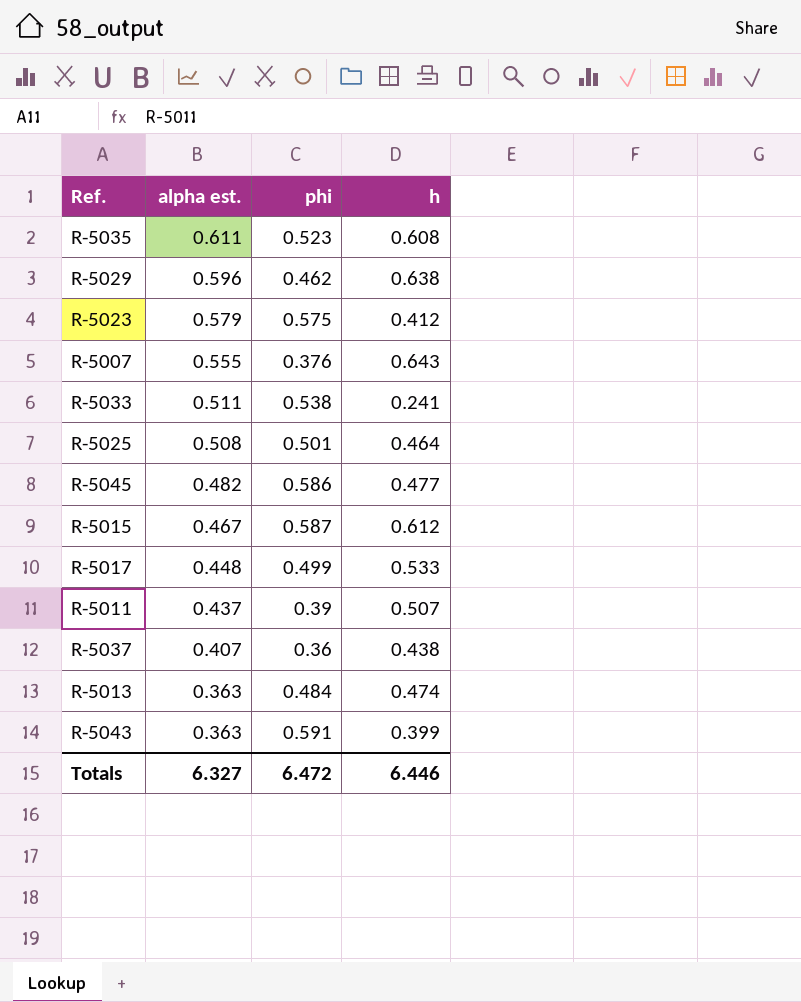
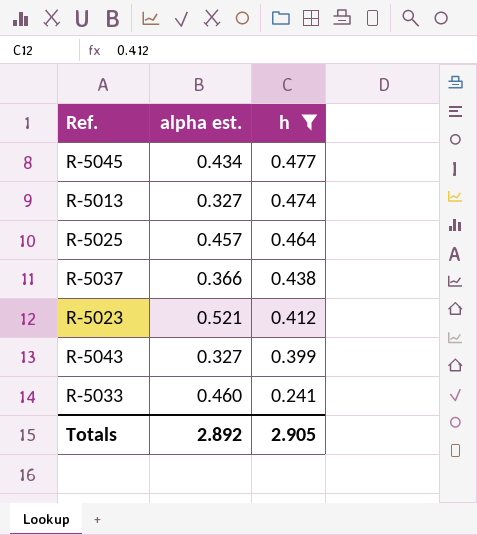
filter: none -> h <= 0.477
row order: alpha est. descending -> h descending
column phi | position: 3 -> none
R-5045 | alpha est.: 0.482 -> 0.434
R-5013 | alpha est.: 0.363 -> 0.327
R-5025 | alpha est.: 0.508 -> 0.457
R-5037 | alpha est.: 0.407 -> 0.366
R-5023 | alpha est.: 0.579 -> 0.521
R-5043 | alpha est.: 0.363 -> 0.327
R-5033 | alpha est.: 0.511 -> 0.460
Totals | alpha est.: 6.327 -> 2.892
Totals | h: 6.446 -> 2.905

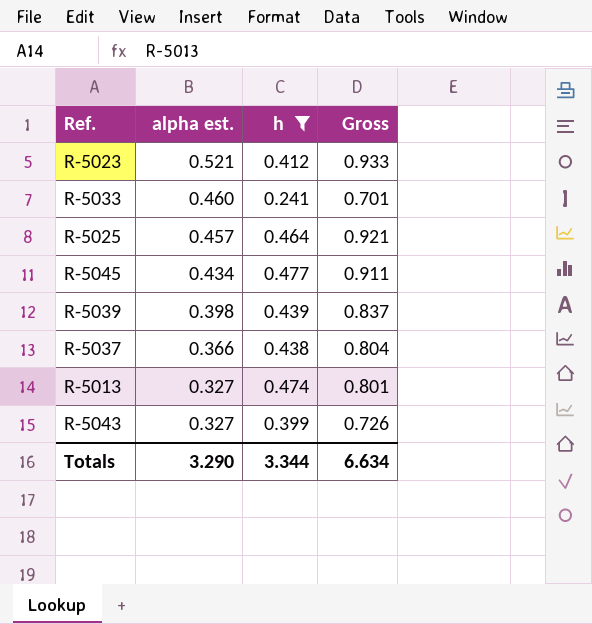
row order: h descending -> alpha est. descending
column Gross | formula: none -> [alpha est.] + [h]
row R-5039: none -> 0.398 | 0.439 | 0.837
Totals | alpha est.: 2.892 -> 3.290
Totals | h: 2.905 -> 3.344

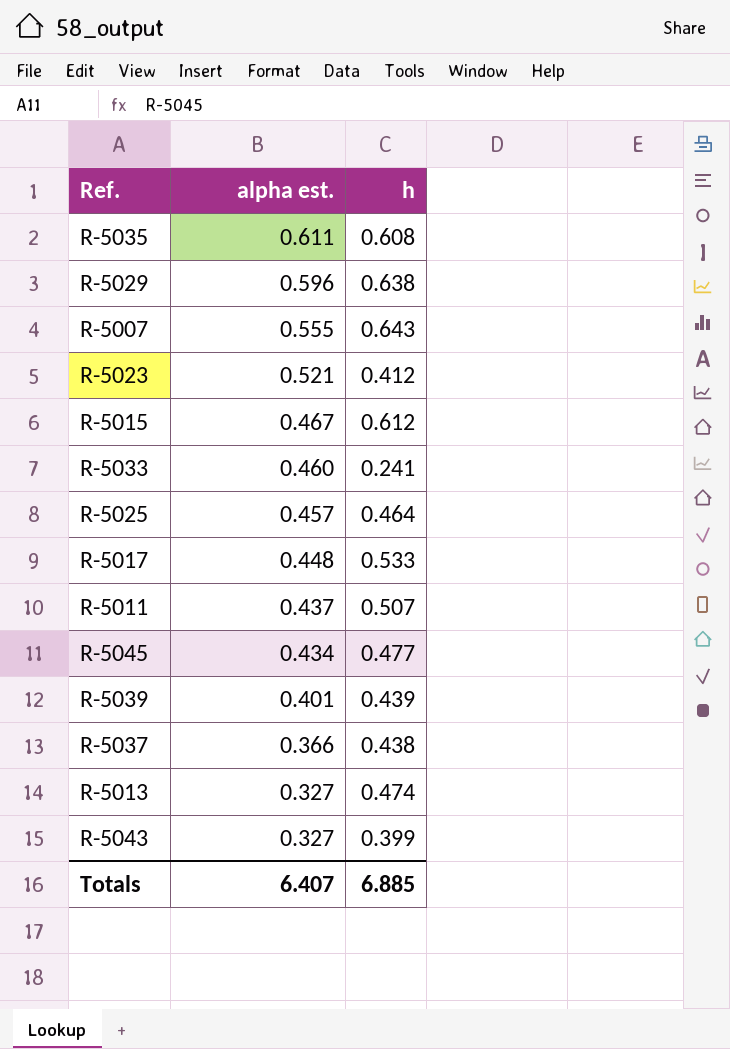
filter: h <= 0.477 -> none
column Gross | formula: [alpha est.] + [h] -> none
R-5039 | alpha est.: 0.398 -> 0.401
Totals | alpha est.: 3.290 -> 6.407
Totals | h: 3.344 -> 6.885

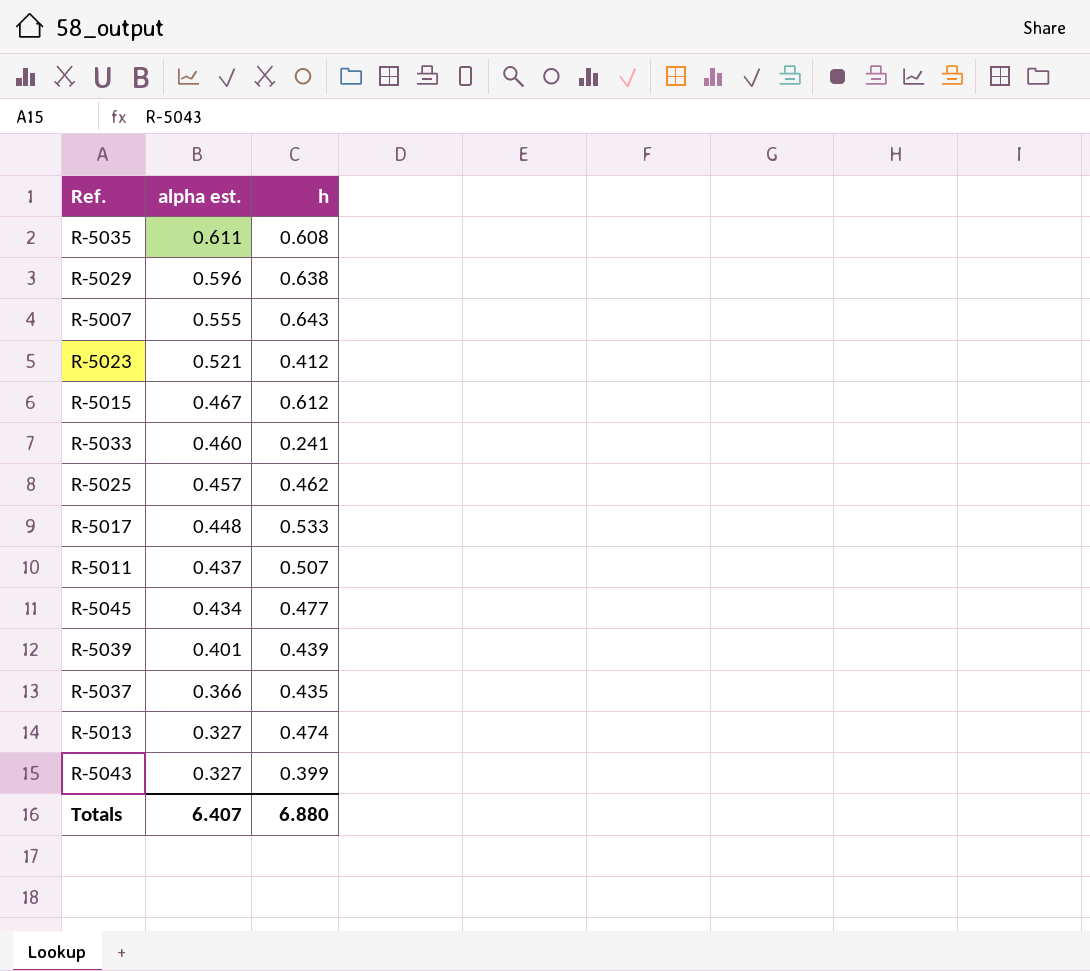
R-5025 | h: 0.464 -> 0.462
R-5037 | h: 0.438 -> 0.435
Totals | h: 6.885 -> 6.880

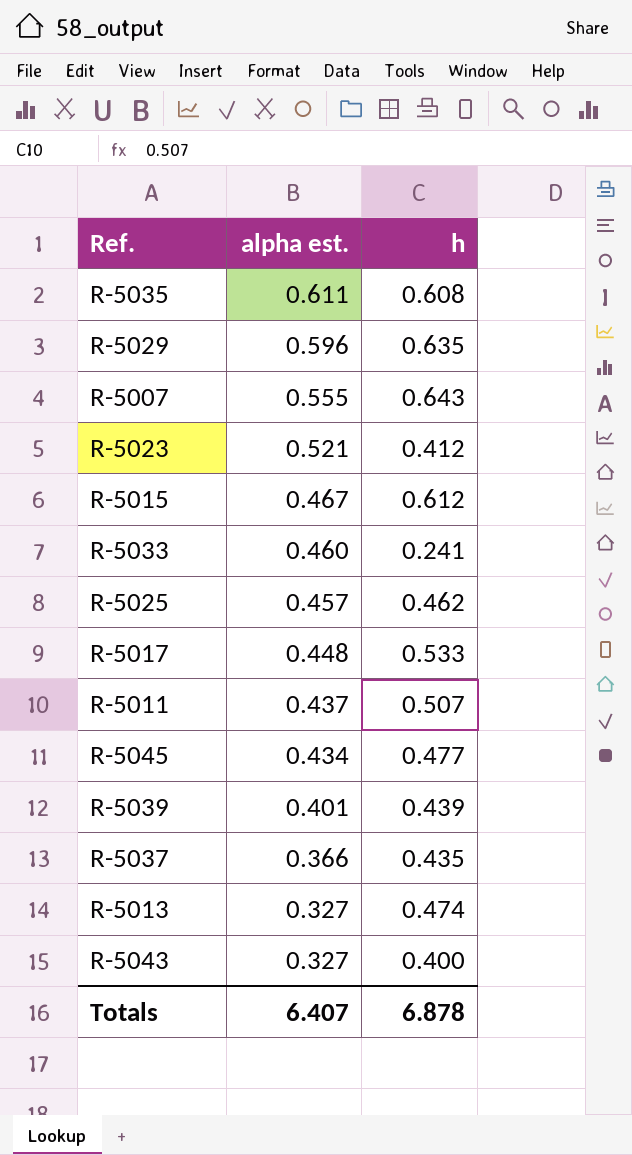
R-5029 | h: 0.638 -> 0.635
R-5043 | h: 0.399 -> 0.400
Totals | h: 6.880 -> 6.878

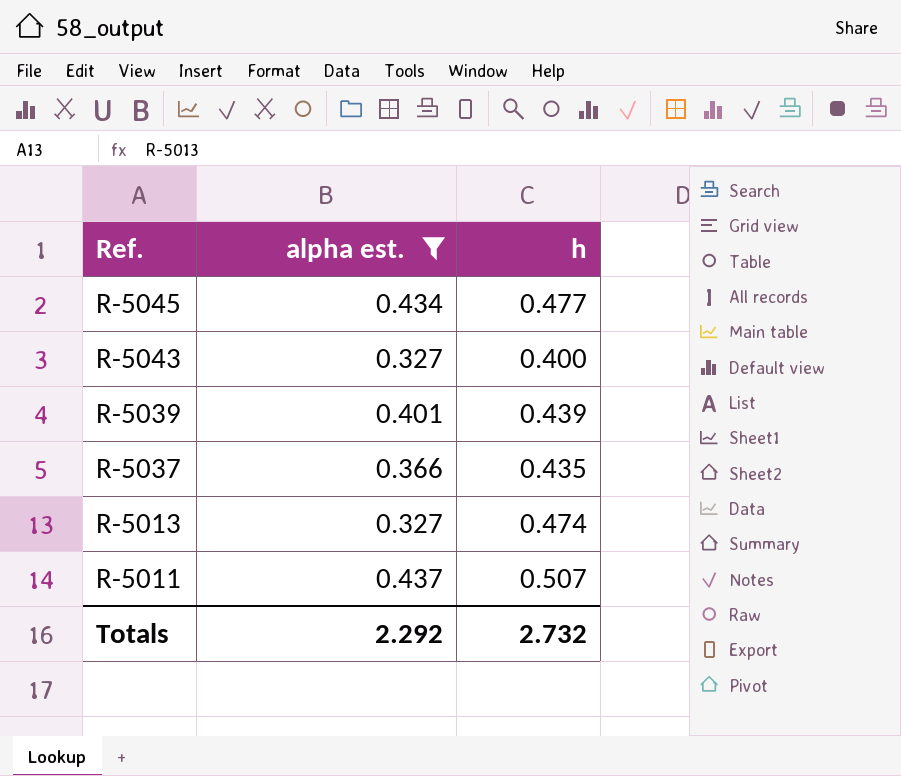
filter: none -> alpha est. <= 0.437
row order: alpha est. descending -> Ref. descending
Totals | alpha est.: 6.407 -> 2.292
Totals | h: 6.878 -> 2.732

